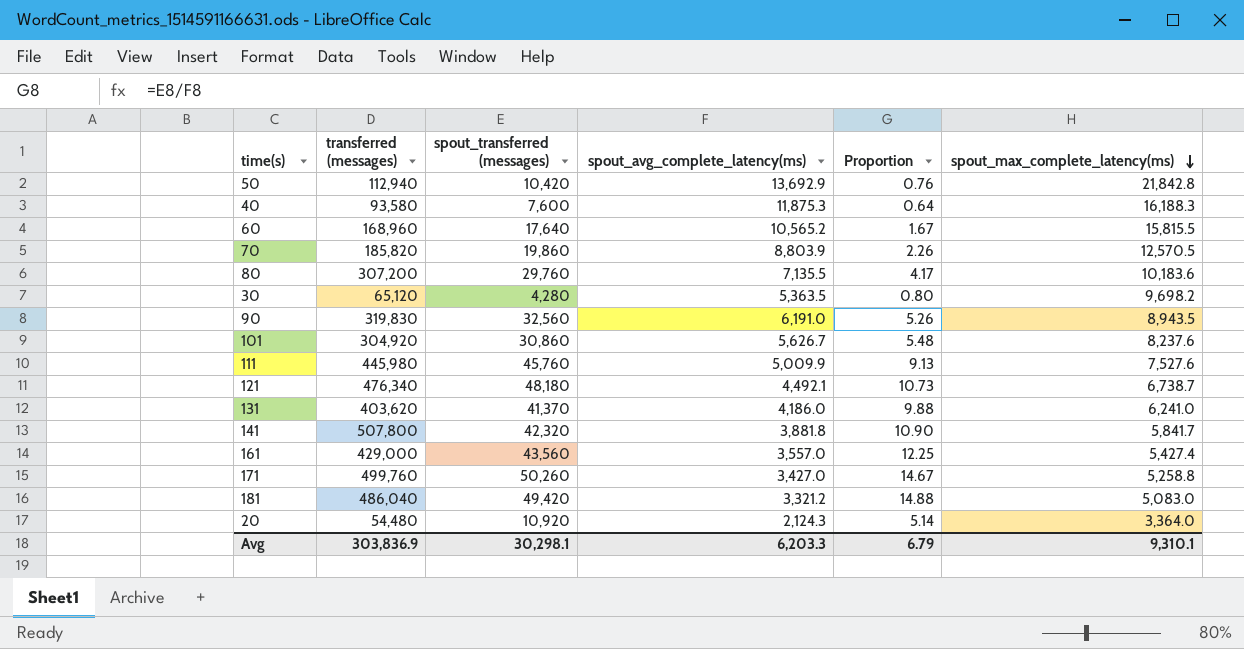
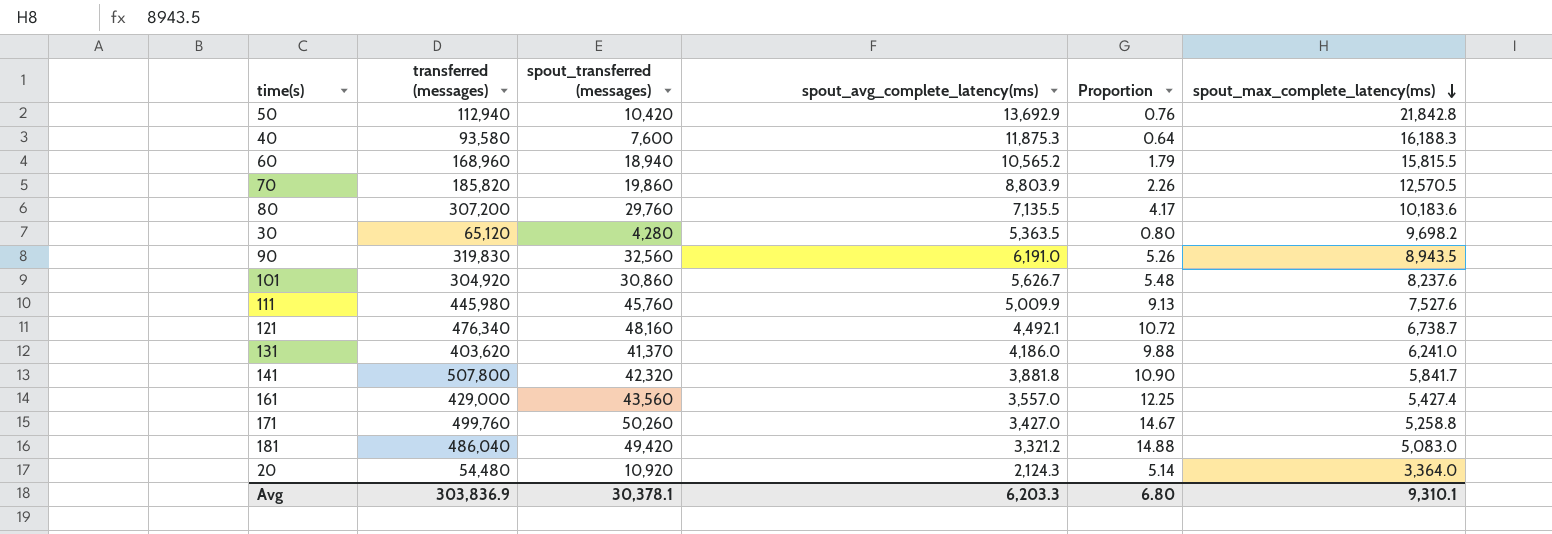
60 | spout_transferred (messages): 17,640 -> 18,940
60 | Proportion: 1.67 -> 1.79
121 | spout_transferred (messages): 48,180 -> 48,160
121 | Proportion: 10.73 -> 10.72
Avg | spout_transferred (messages): 30,298.1 -> 30,378.1
Avg | Proportion: 6.79 -> 6.80

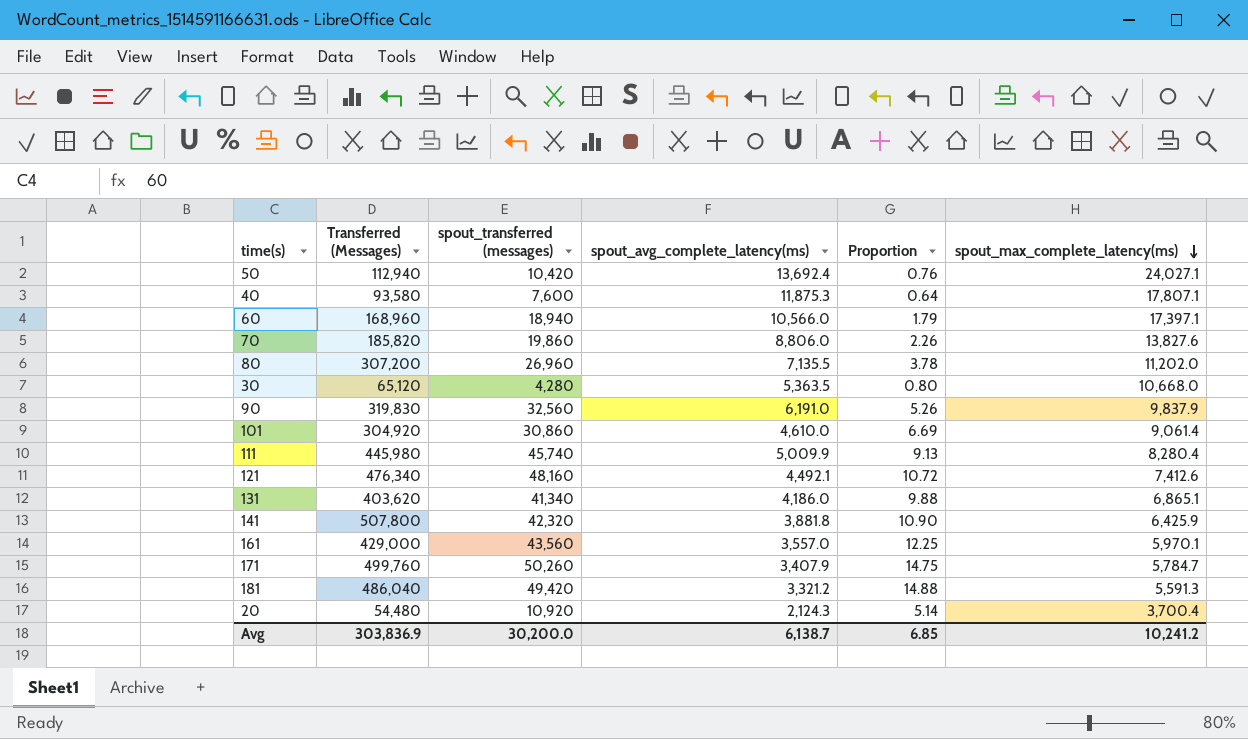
column name: transferred (messages) -> Transferred (Messages)
50 | spout_avg_complete_latency(ms): 13,692.9 -> 13,692.4
50 | spout_max_complete_latency(ms): 21,842.8 -> 24,027.1
40 | spout_max_complete_latency(ms): 16,188.3 -> 17,807.1
60 | spout_avg_complete_latency(ms): 10,565.2 -> 10,566.0
60 | spout_max_complete_latency(ms): 15,815.5 -> 17,397.1
70 | spout_avg_complete_latency(ms): 8,803.9 -> 8,806.0
70 | spout_max_complete_latency(ms): 12,570.5 -> 13,827.6
80 | spout_transferred (messages): 29,760 -> 26,960
80 | Proportion: 4.17 -> 3.78
80 | spout_max_complete_latency(ms): 10,183.6 -> 11,202.0
30 | spout_max_complete_latency(ms): 9,698.2 -> 10,668.0
90 | spout_max_complete_latency(ms): 8,943.5 -> 9,837.9
101 | spout_avg_complete_latency(ms): 5,626.7 -> 4,610.0
101 | Proportion: 5.48 -> 6.69
101 | spout_max_complete_latency(ms): 8,237.6 -> 9,061.4
111 | spout_transferred (messages): 45,760 -> 45,740
111 | spout_max_complete_latency(ms): 7,527.6 -> 8,280.4
121 | spout_max_complete_latency(ms): 6,738.7 -> 7,412.6
131 | spout_transferred (messages): 41,370 -> 41,340
131 | spout_max_complete_latency(ms): 6,241.0 -> 6,865.1
141 | spout_max_complete_latency(ms): 5,841.7 -> 6,425.9
161 | spout_max_complete_latency(ms): 5,427.4 -> 5,970.1
171 | spout_avg_complete_latency(ms): 3,427.0 -> 3,407.9
171 | Proportion: 14.67 -> 14.75
171 | spout_max_complete_latency(ms): 5,258.8 -> 5,784.7
181 | spout_max_complete_latency(ms): 5,083.0 -> 5,591.3
20 | spout_max_complete_latency(ms): 3,364.0 -> 3,700.4
Avg | spout_transferred (messages): 30,378.1 -> 30,200.0
Avg | spout_avg_complete_latency(ms): 6,203.3 -> 6,138.7
Avg | Proportion: 6.80 -> 6.85
Avg | spout_max_complete_latency(ms): 9,310.1 -> 10,241.2

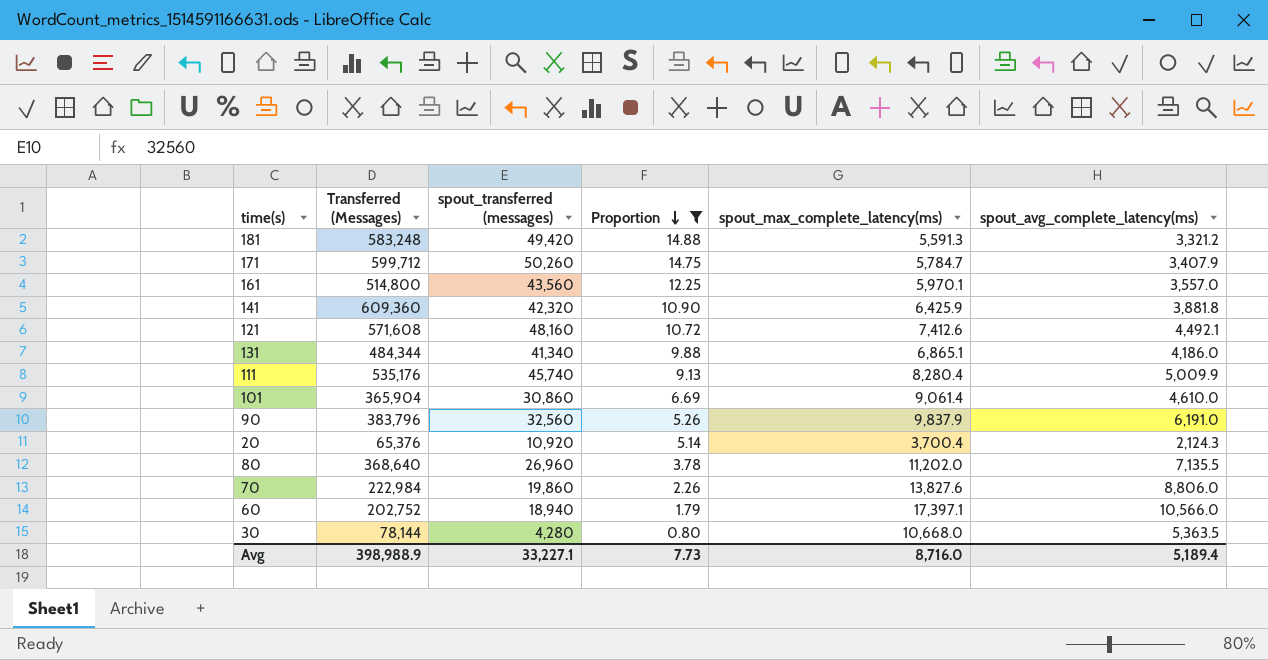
filter: none -> Proportion >= 0.80
row order: spout_max_complete_latency(ms) descending -> Proportion descending
column spout_avg_complete_latency(ms) | position: 4 -> 6
181 | Transferred (Messages): 486,040 -> 583,248
171 | Transferred (Messages): 499,760 -> 599,712
161 | Transferred (Messages): 429,000 -> 514,800
141 | Transferred (Messages): 507,800 -> 609,360
121 | Transferred (Messages): 476,340 -> 571,608
131 | Transferred (Messages): 403,620 -> 484,344
111 | Transferred (Messages): 445,980 -> 535,176
101 | Transferred (Messages): 304,920 -> 365,904
90 | Transferred (Messages): 319,830 -> 383,796
20 | Transferred (Messages): 54,480 -> 65,376
80 | Transferred (Messages): 307,200 -> 368,640
70 | Transferred (Messages): 185,820 -> 222,984
60 | Transferred (Messages): 168,960 -> 202,752
30 | Transferred (Messages): 65,120 -> 78,144
Avg | Transferred (Messages): 303,836.9 -> 398,988.9
Avg | spout_transferred (messages): 30,200.0 -> 33,227.1
Avg | Proportion: 6.85 -> 7.73
Avg | spout_max_complete_latency(ms): 10,241.2 -> 8,716.0
Avg | spout_avg_complete_latency(ms): 6,138.7 -> 5,189.4

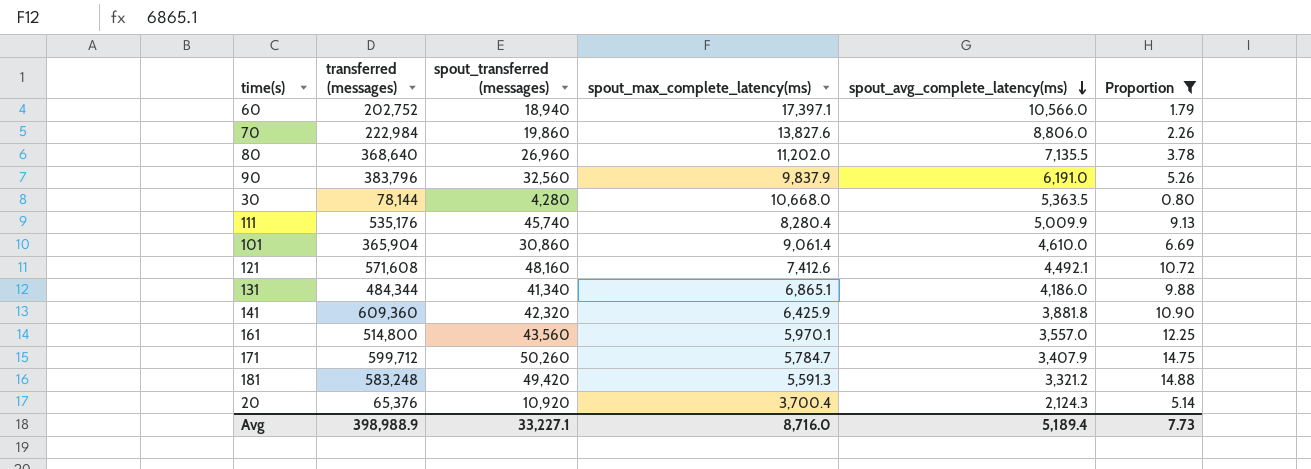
row order: Proportion descending -> spout_avg_complete_latency(ms) descending
column name: Transferred (Messages) -> transferred (messages)
column Proportion | position: 4 -> 6

